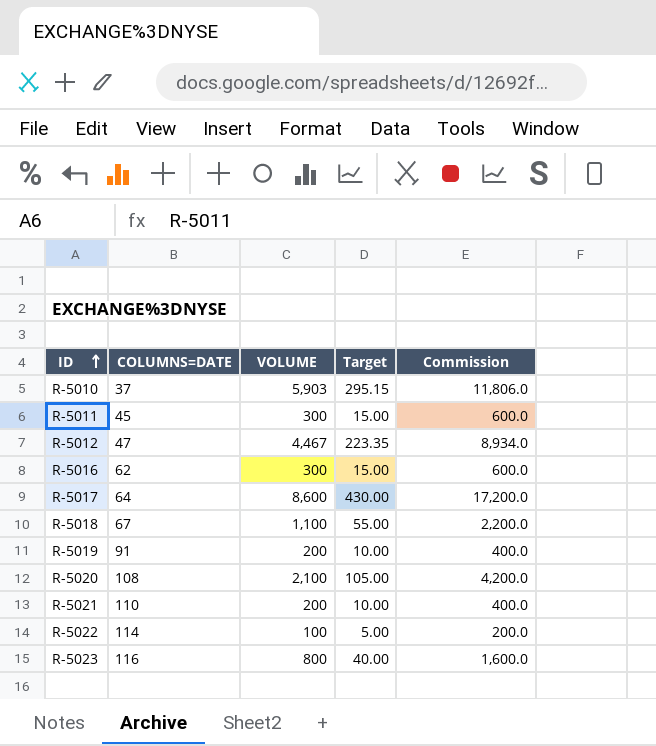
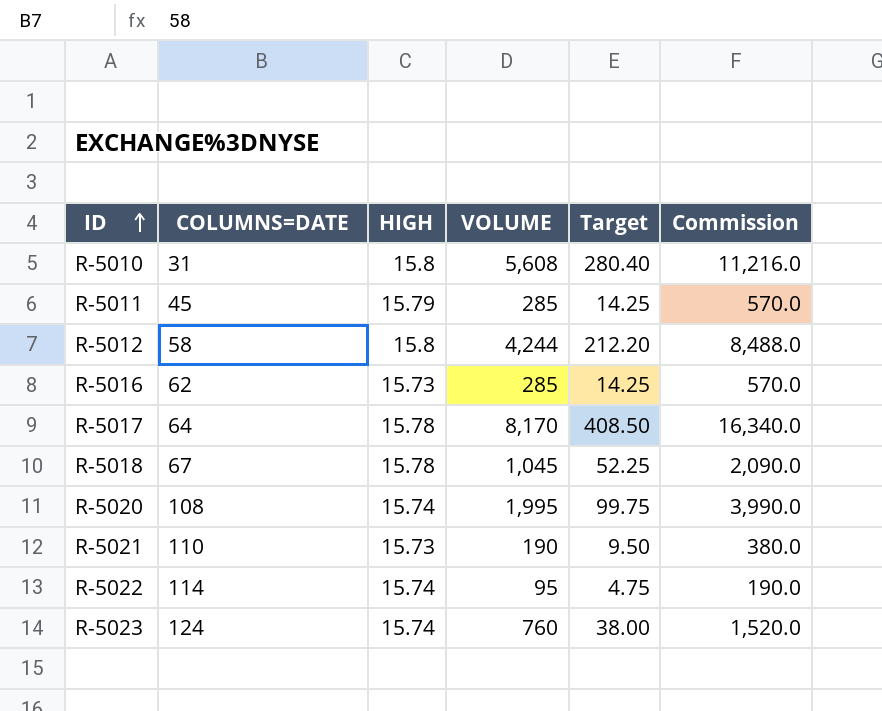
column HIGH | position: none -> 3
row R-5019: 91 | 200 | 10.00 | 400.0 -> none
R-5010 | COLUMNS=DATE: 37 -> 31
R-5010 | VOLUME: 5,903 -> 5,608
R-5010 | Target: 295.15 -> 280.40
R-5010 | Commission: 11,806.0 -> 11,216.0
R-5011 | VOLUME: 300 -> 285
R-5011 | Target: 15.00 -> 14.25
R-5011 | Commission: 600.0 -> 570.0
R-5012 | COLUMNS=DATE: 47 -> 58
R-5012 | VOLUME: 4,467 -> 4,244
R-5012 | Target: 223.35 -> 212.20
R-5012 | Commission: 8,934.0 -> 8,488.0
R-5016 | VOLUME: 300 -> 285
R-5016 | Target: 15.00 -> 14.25
R-5016 | Commission: 600.0 -> 570.0
R-5017 | VOLUME: 8,600 -> 8,170
R-5017 | Target: 430.00 -> 408.50
R-5017 | Commission: 17,200.0 -> 16,340.0
R-5018 | VOLUME: 1,100 -> 1,045
R-5018 | Target: 55.00 -> 52.25
R-5018 | Commission: 2,200.0 -> 2,090.0
R-5020 | VOLUME: 2,100 -> 1,995
R-5020 | Target: 105.00 -> 99.75
R-5020 | Commission: 4,200.0 -> 3,990.0
R-5021 | VOLUME: 200 -> 190
R-5021 | Target: 10.00 -> 9.50
R-5021 | Commission: 400.0 -> 380.0
R-5022 | VOLUME: 100 -> 95
R-5022 | Target: 5.00 -> 4.75
R-5022 | Commission: 200.0 -> 190.0
R-5023 | COLUMNS=DATE: 116 -> 124
R-5023 | VOLUME: 800 -> 760
R-5023 | Target: 40.00 -> 38.00
R-5023 | Commission: 1,600.0 -> 1,520.0

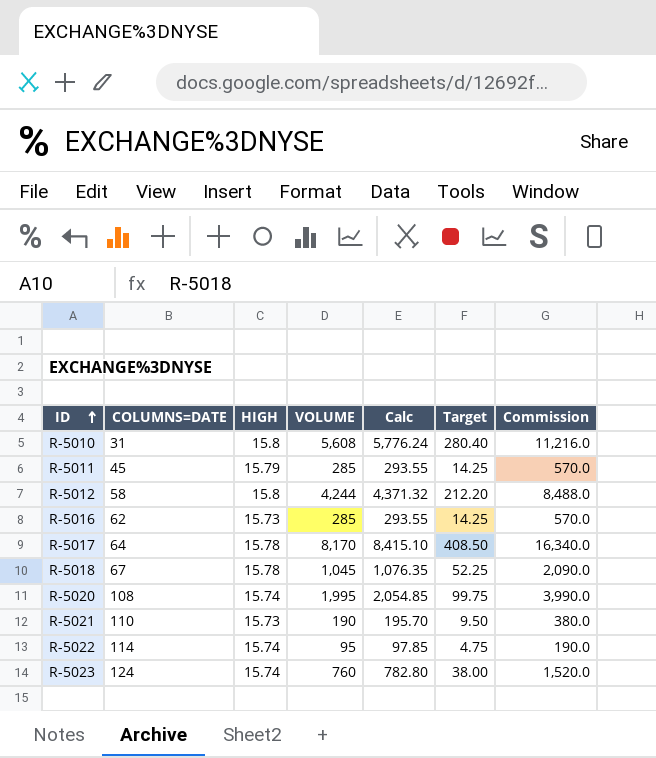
column Calc | formula: none -> [VOLUME] * 1.03

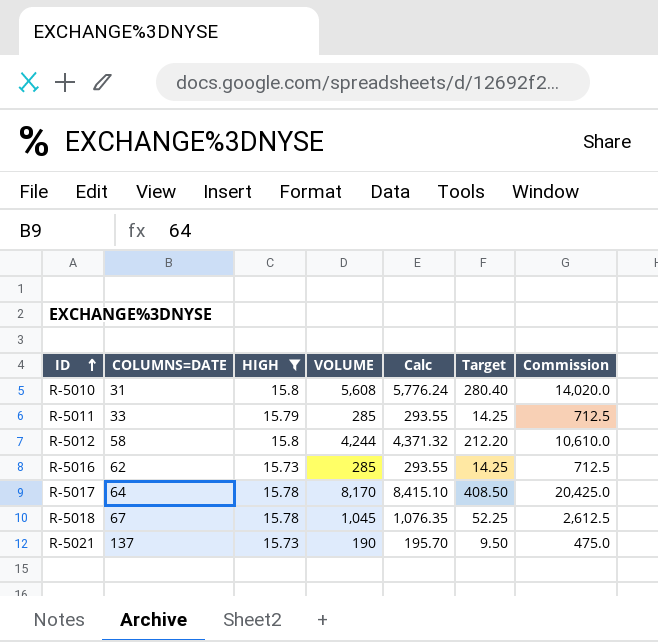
filter: none -> HIGH != 15.74
column Commission | formula: [VOLUME] * 2 -> [VOLUME] * 2.5
R-5011 | COLUMNS=DATE: 45 -> 33
R-5021 | COLUMNS=DATE: 110 -> 137

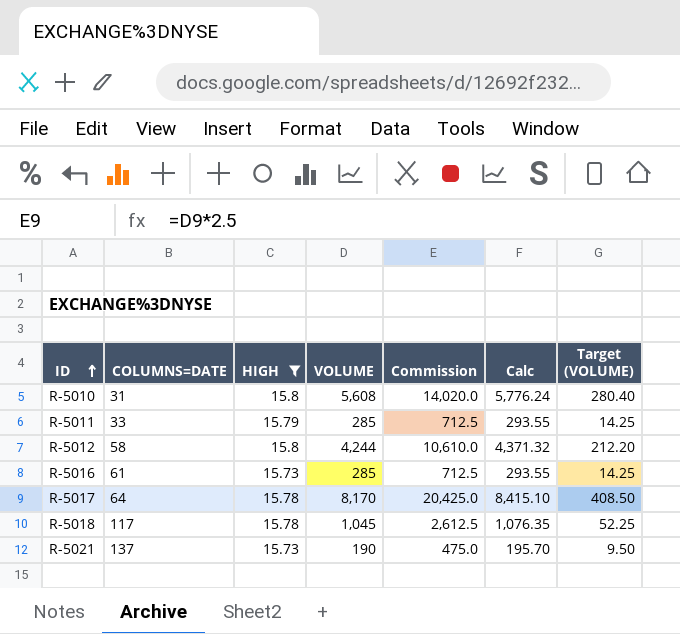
column Commission | position: 7 -> 5
column name: Target -> Target (VOLUME)
R-5016 | COLUMNS=DATE: 62 -> 61
R-5018 | COLUMNS=DATE: 67 -> 117

